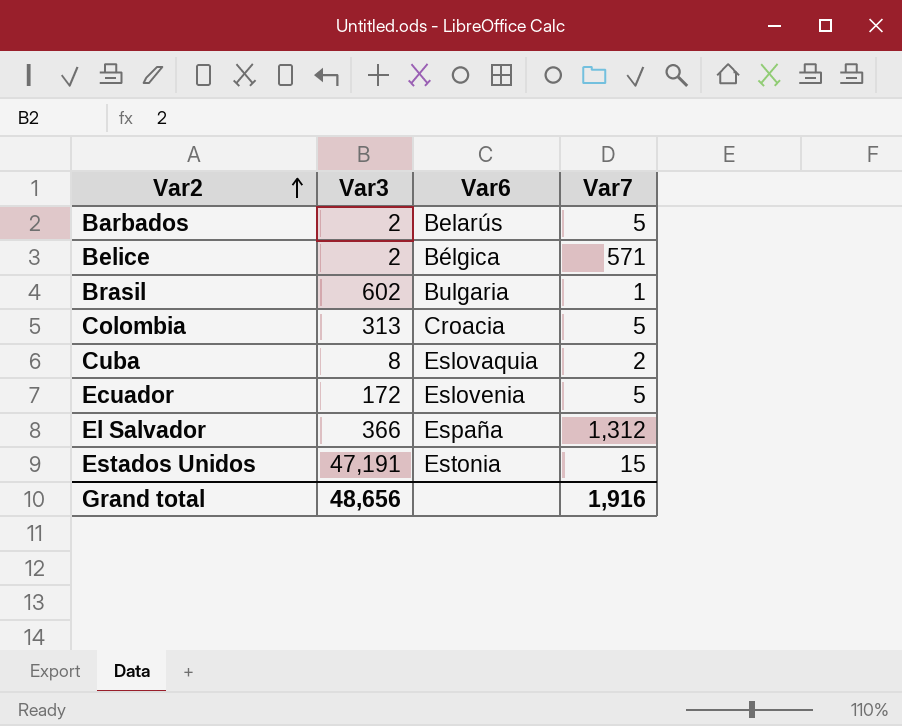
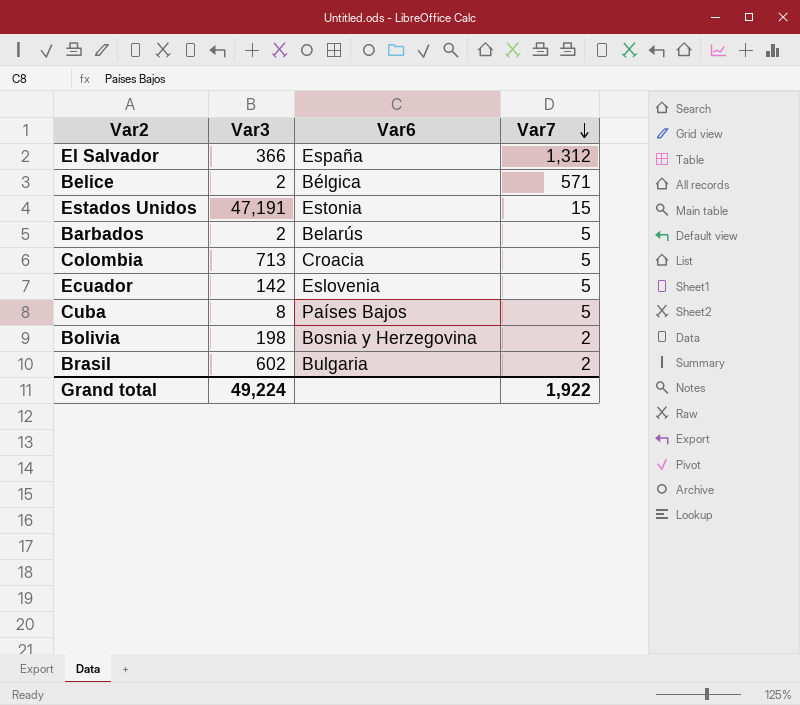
row order: Var2 ascending -> Var7 descending
Colombia | Var3: 313 -> 713
Ecuador | Var3: 172 -> 142
Cuba | Var6: Eslovaquia -> Países Bajos
Cuba | Var7: 2 -> 5
row Bolivia: none -> 198 | Bosnia y Herzegovina | 2
Brasil | Var7: 1 -> 2
Grand total | Var3: 48,656 -> 49,224
Grand total | Var7: 1,916 -> 1,922

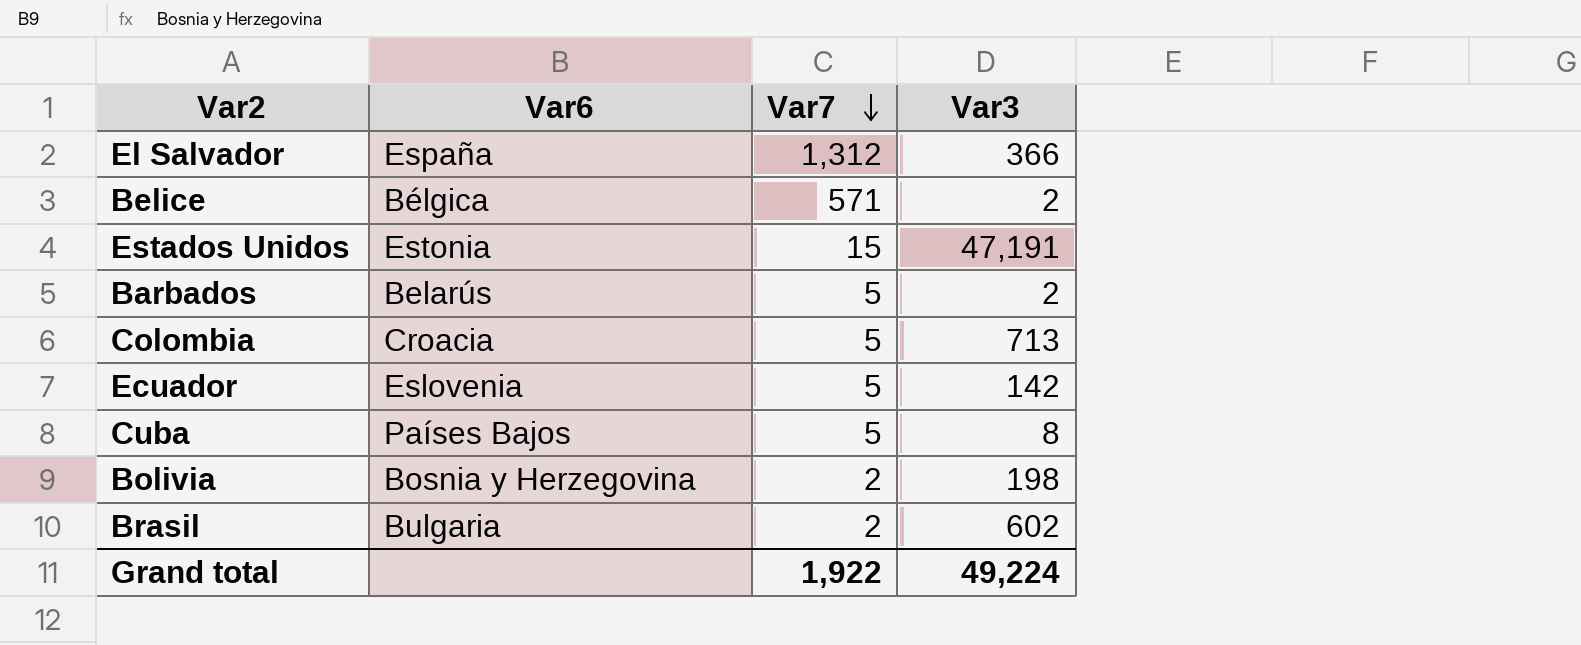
column Var3 | position: 2 -> 4

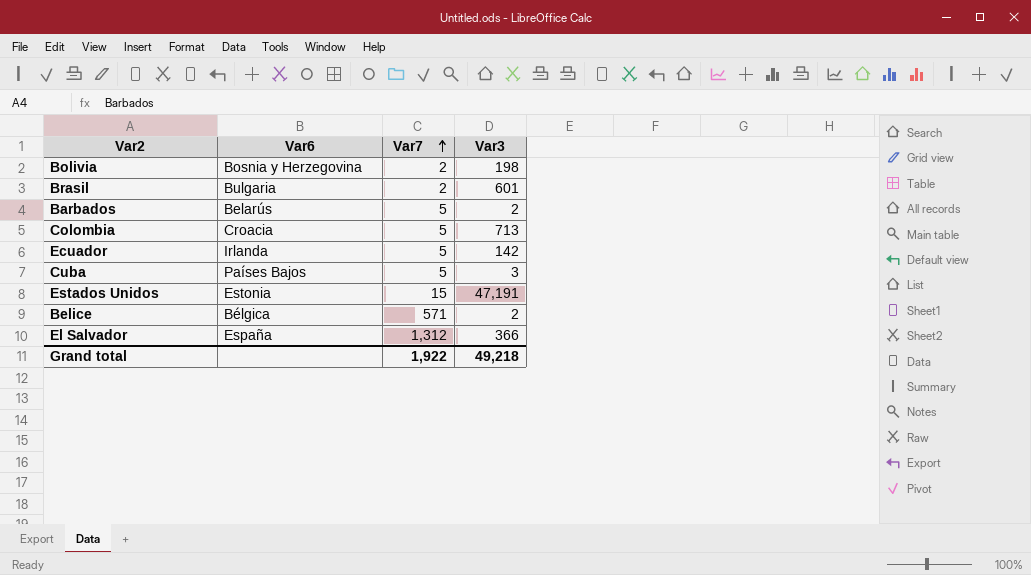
row order: Var7 descending -> Var7 ascending
Brasil | Var3: 602 -> 601
Ecuador | Var6: Eslovenia -> Irlanda
Cuba | Var3: 8 -> 3
Grand total | Var3: 49,224 -> 49,218

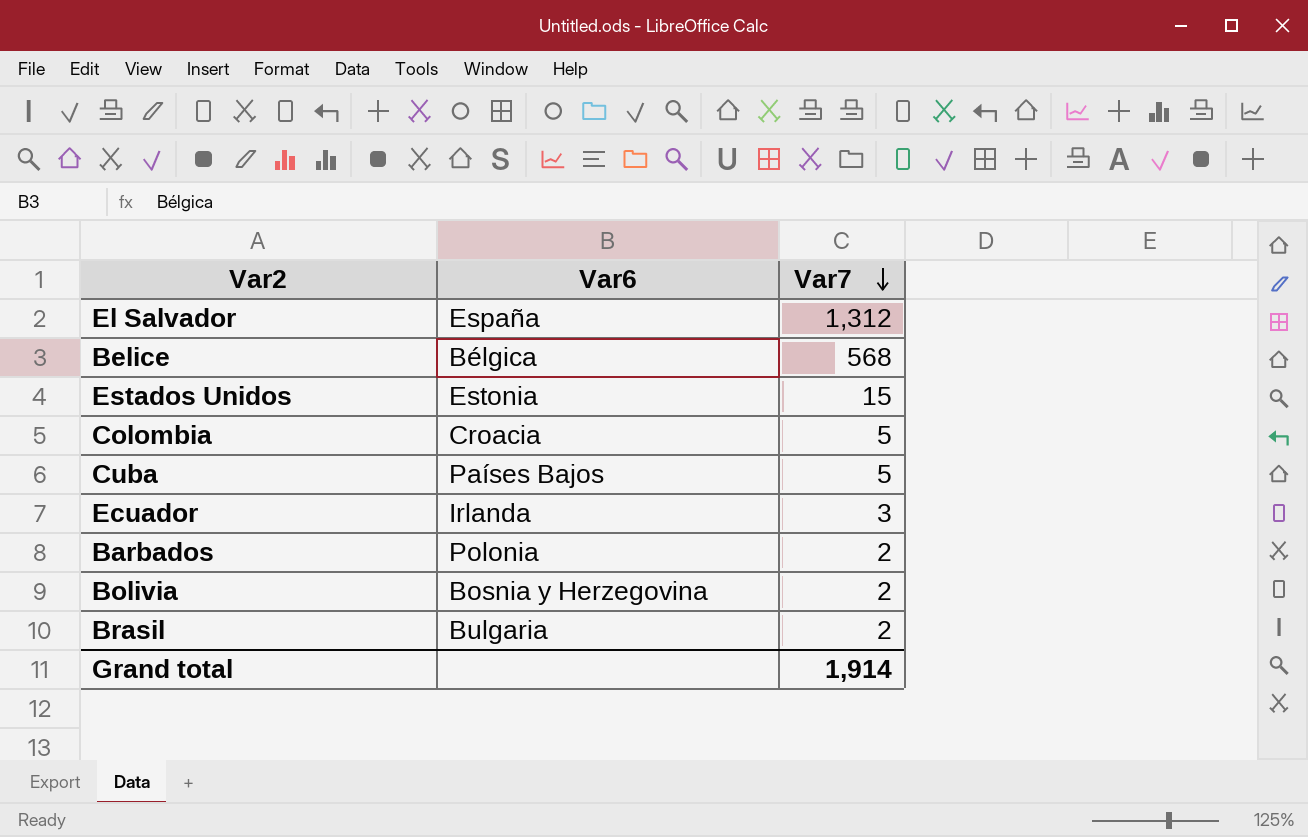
row order: Var7 ascending -> Var7 descending
column Var3 | position: 4 -> none
Belice | Var7: 571 -> 568
Ecuador | Var7: 5 -> 3
Barbados | Var6: Belarús -> Polonia
Barbados | Var7: 5 -> 2
Grand total | Var7: 1,922 -> 1,914

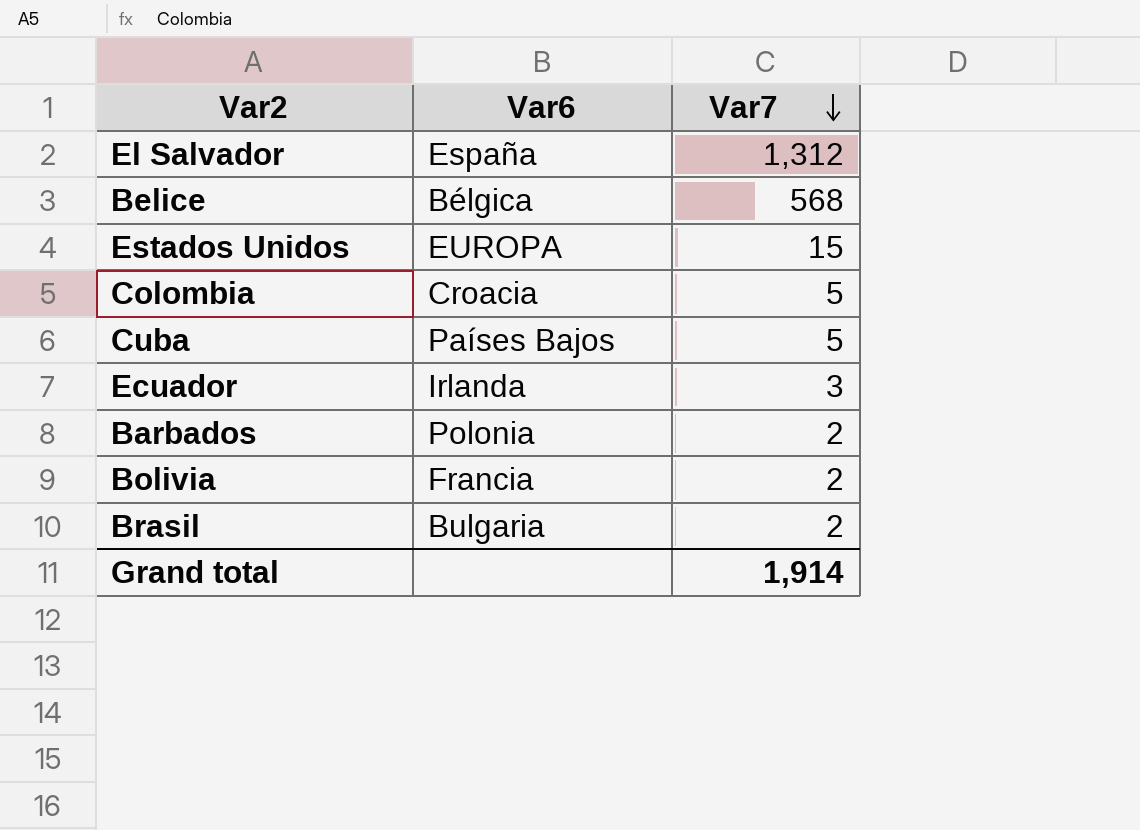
Estados Unidos | Var6: Estonia -> EUROPA
Bolivia | Var6: Bosnia y Herzegovina -> Francia

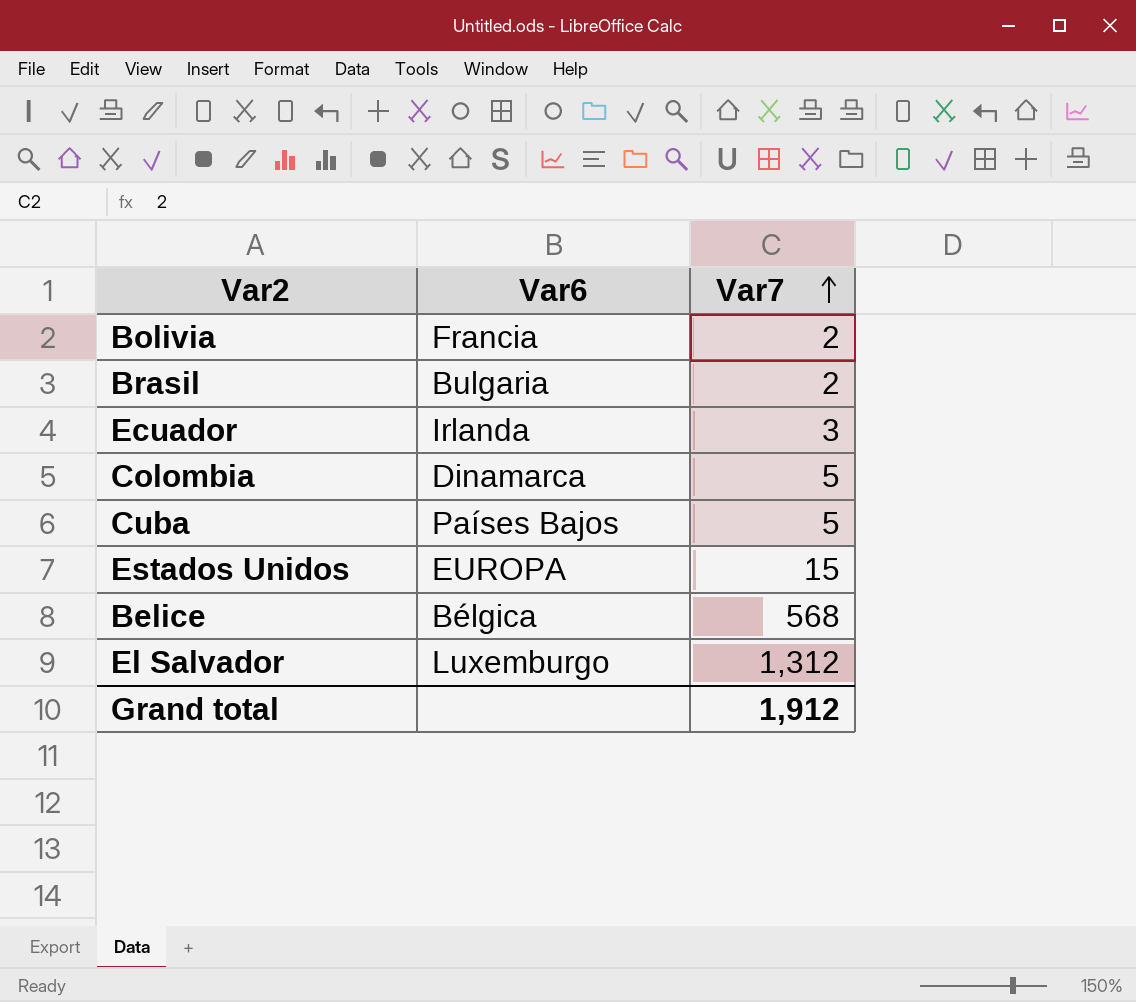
row order: Var7 descending -> Var7 ascending
row Barbados: Polonia | 2 -> none
Colombia | Var6: Croacia -> Dinamarca
El Salvador | Var6: España -> Luxemburgo
Grand total | Var7: 1,914 -> 1,912

